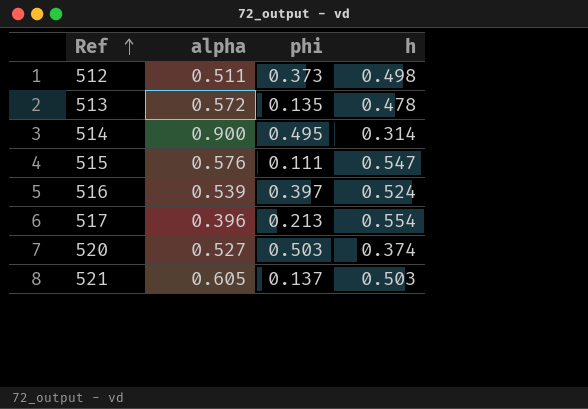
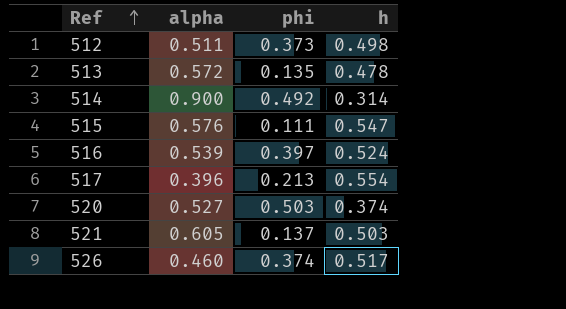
514 | phi: 0.495 -> 0.492
row 526: none -> 0.460 | 0.374 | 0.517

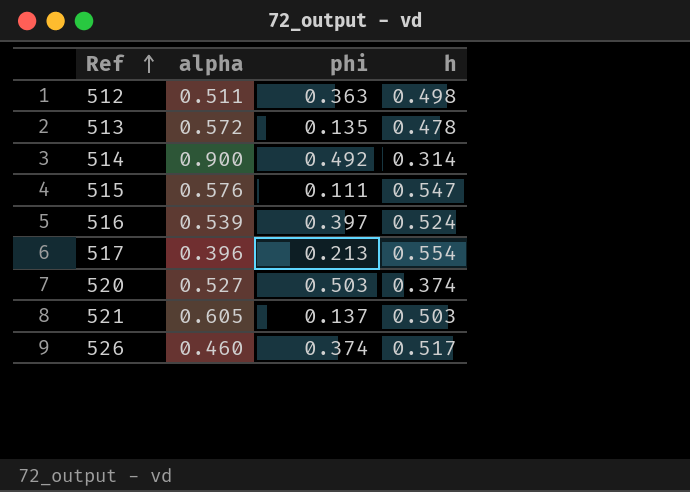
512 | phi: 0.373 -> 0.363

